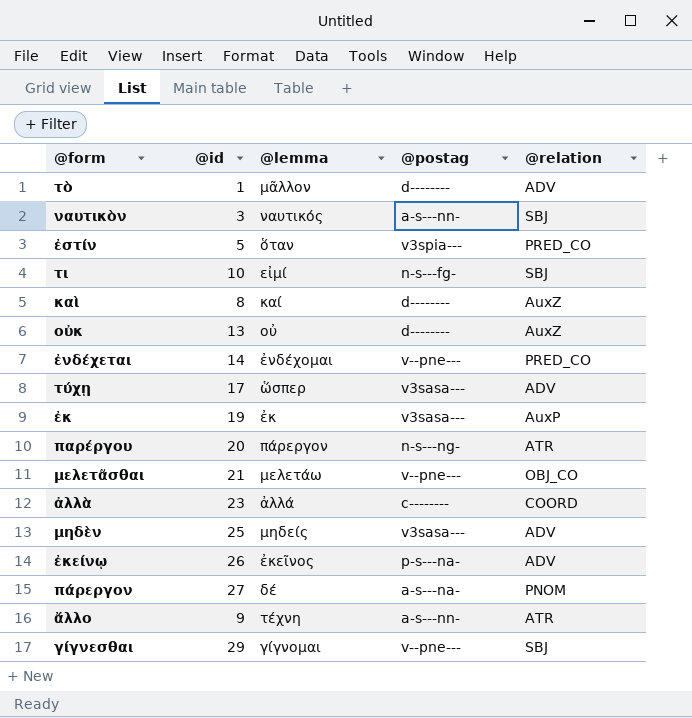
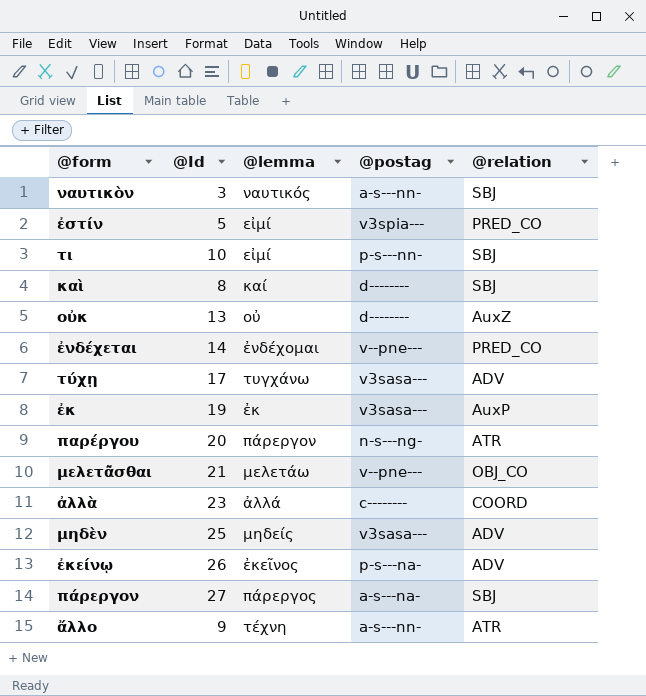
column name: @id -> @Id
row τὸ: 1 | μᾶλλον | d-------- | ADV -> none
row γίγνεσθαι: 29 | γίγνομαι | v--pne--- | SBJ -> none
ἐστίν | @lemma: ὅταν -> εἰμί
τι | @postag: n-s---fg- -> p-s---nn-
καὶ | @relation: AuxZ -> SBJ
τύχῃ | @lemma: ὥσπερ -> τυγχάνω
πάρεργον | @lemma: δέ -> πάρεργος
πάρεργον | @relation: PNOM -> SBJ

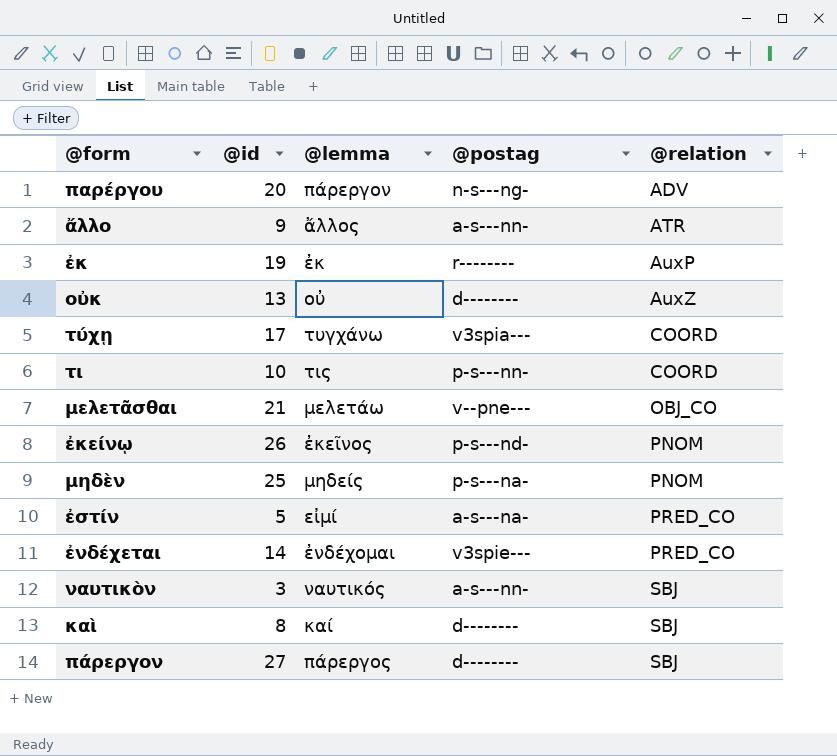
row order: none -> @relation ascending
column name: @Id -> @id
row ἀλλὰ: 23 | ἀλλά | c-------- | COORD -> none
παρέργου | @relation: ATR -> ADV
ἄλλο | @lemma: τέχνη -> ἄλλος
ἐκ | @postag: v3sasa--- -> r--------
τύχῃ | @postag: v3sasa--- -> v3spia---
τύχῃ | @relation: ADV -> COORD
τι | @lemma: εἰμί -> τις
τι | @relation: SBJ -> COORD
ἐκείνῳ | @postag: p-s---na- -> p-s---nd-
ἐκείνῳ | @relation: ADV -> PNOM
μηδὲν | @postag: v3sasa--- -> p-s---na-
μηδὲν | @relation: ADV -> PNOM
ἐστίν | @postag: v3spia--- -> a-s---na-
ἐνδέχεται | @postag: v--pne--- -> v3spie---
πάρεργον | @postag: a-s---na- -> d--------

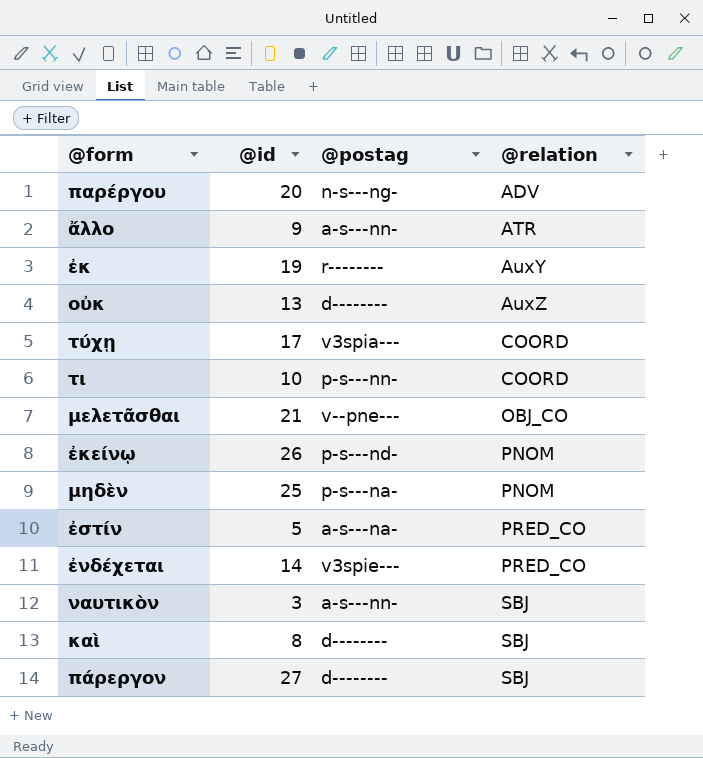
column @lemma | position: 3 -> none
ἐκ | @relation: AuxP -> AuxY

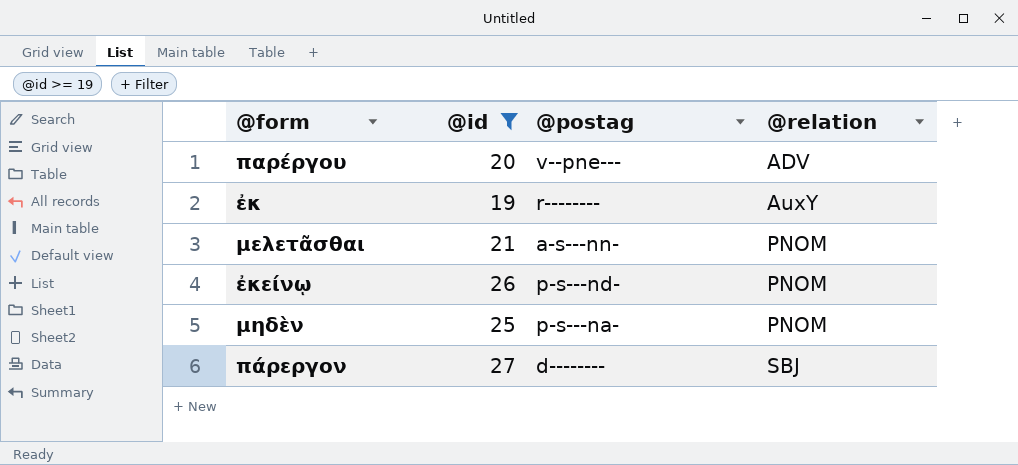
filter: none -> @id >= 19
παρέργου | @postag: n-s---ng- -> v--pne---
μελετᾶσθαι | @postag: v--pne--- -> a-s---nn-
μελετᾶσθαι | @relation: OBJ_CO -> PNOM

